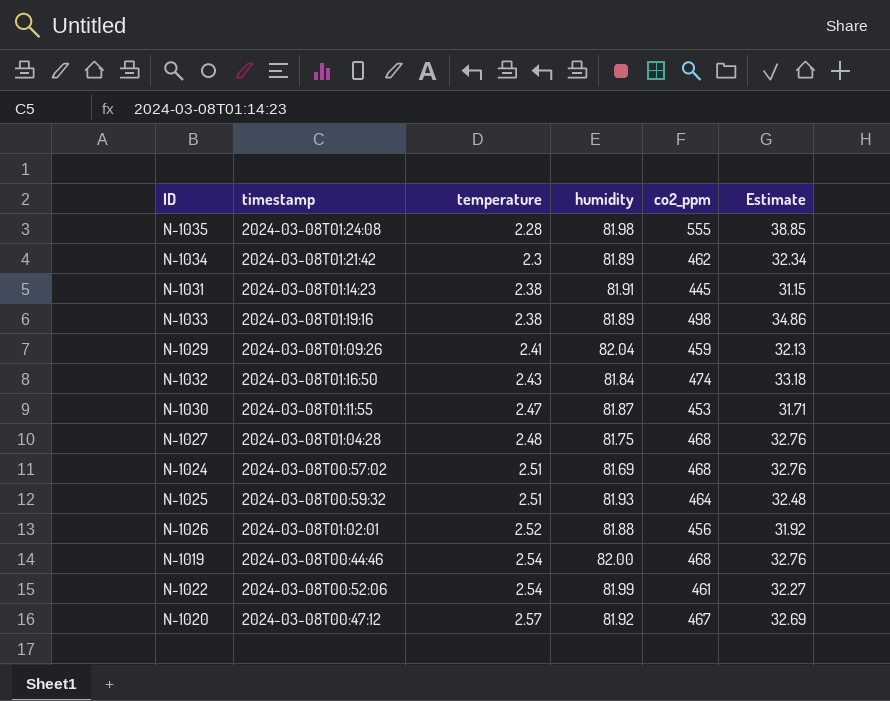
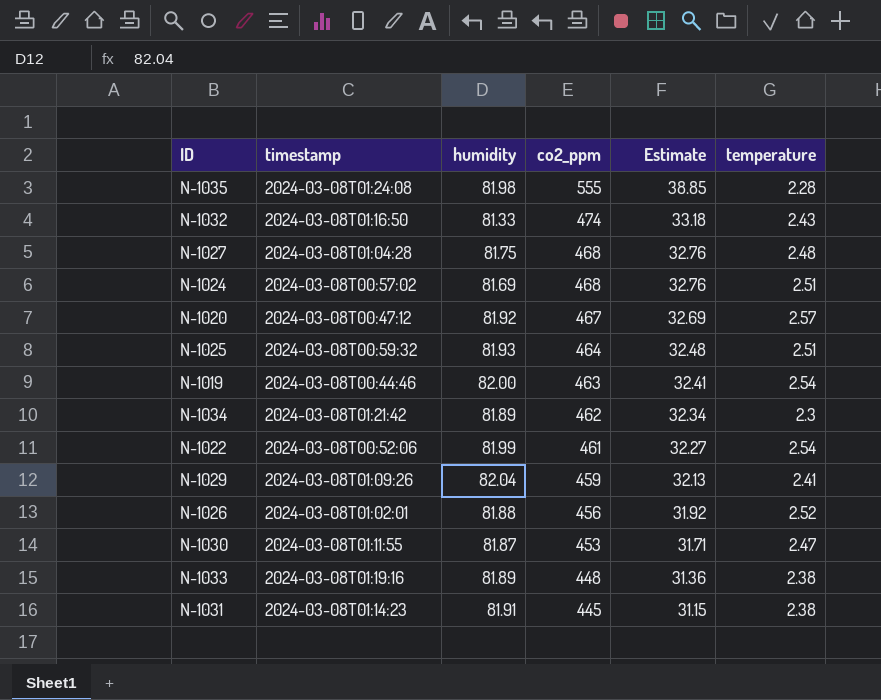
row order: temperature ascending -> co2_ppm descending
column temperature | position: 3 -> 6
N-1032 | humidity: 81.84 -> 81.33
N-1019 | co2_ppm: 468 -> 463
N-1019 | Estimate: 32.76 -> 32.41
N-1033 | co2_ppm: 498 -> 448
N-1033 | Estimate: 34.86 -> 31.36

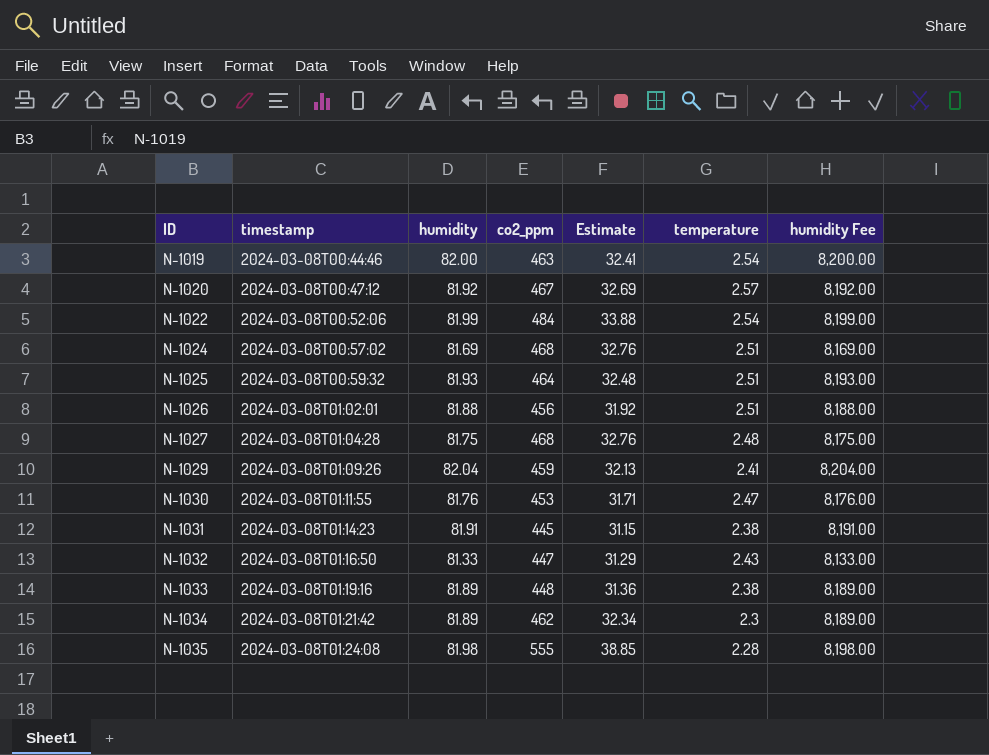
row order: co2_ppm descending -> ID ascending
column humidity Fee | formula: none -> [humidity] * 100
N-1022 | co2_ppm: 461 -> 484
N-1022 | Estimate: 32.27 -> 33.88
N-1026 | temperature: 2.52 -> 2.51
N-1030 | humidity: 81.87 -> 81.76
N-1032 | co2_ppm: 474 -> 447
N-1032 | Estimate: 33.18 -> 31.29

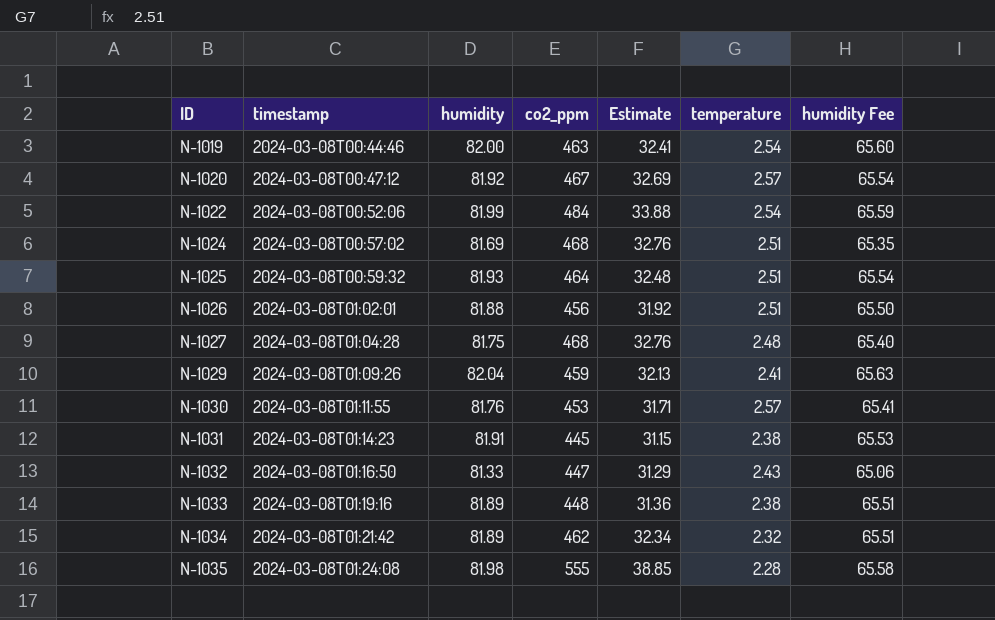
column humidity Fee | formula: [humidity] * 100 -> [humidity] * 0.8
N-1030 | temperature: 2.47 -> 2.57
N-1034 | temperature: 2.3 -> 2.32

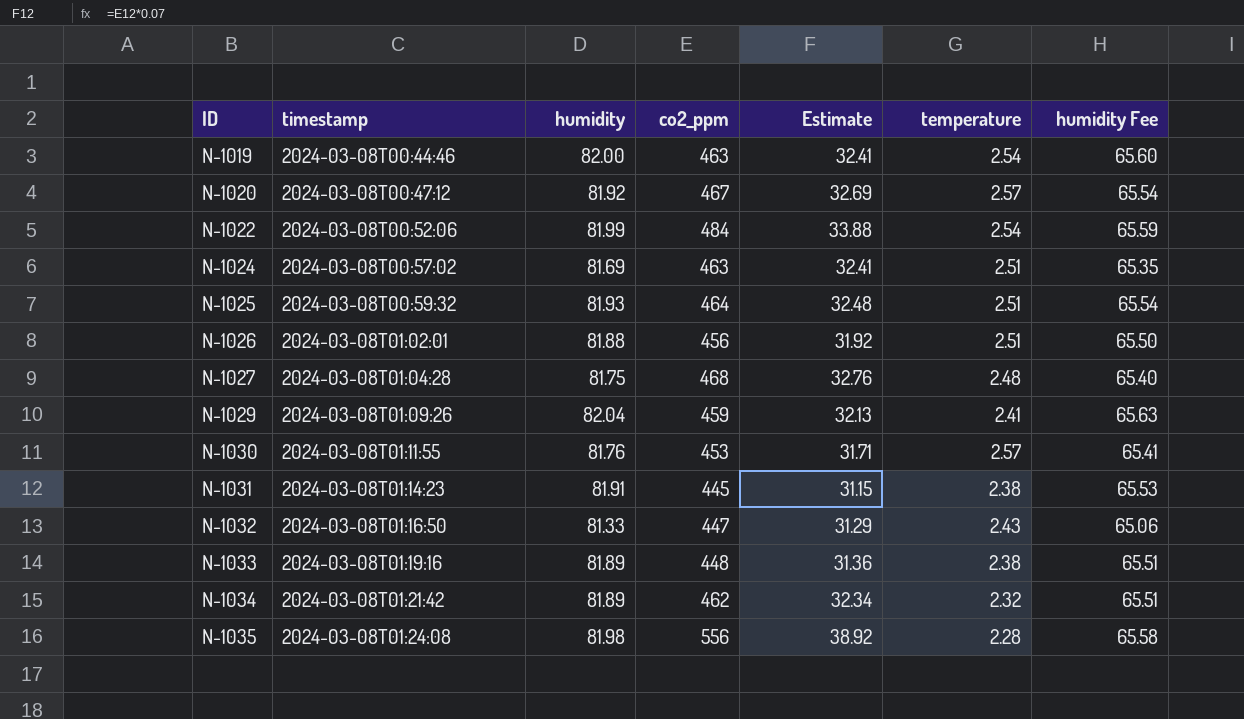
N-1024 | co2_ppm: 468 -> 463
N-1024 | Estimate: 32.76 -> 32.41
N-1035 | co2_ppm: 555 -> 556
N-1035 | Estimate: 38.85 -> 38.92

